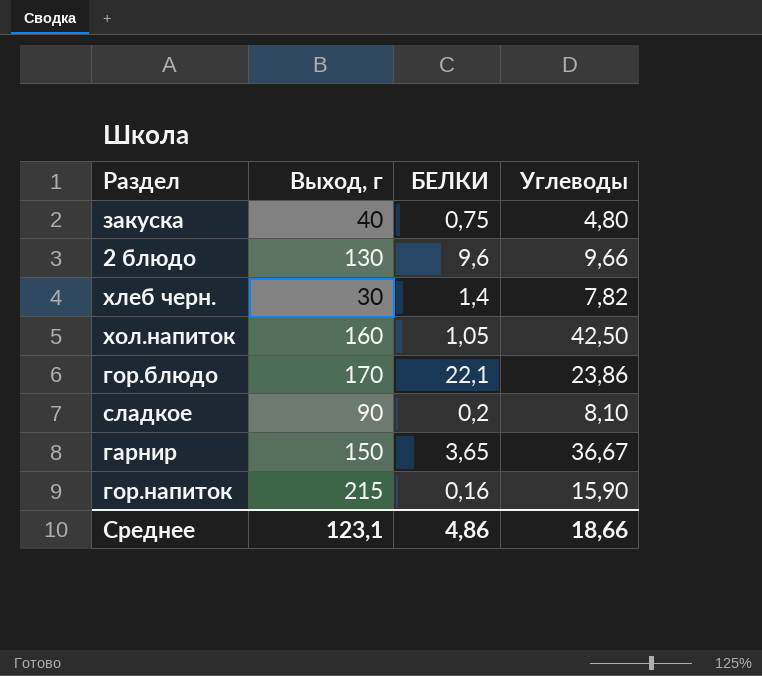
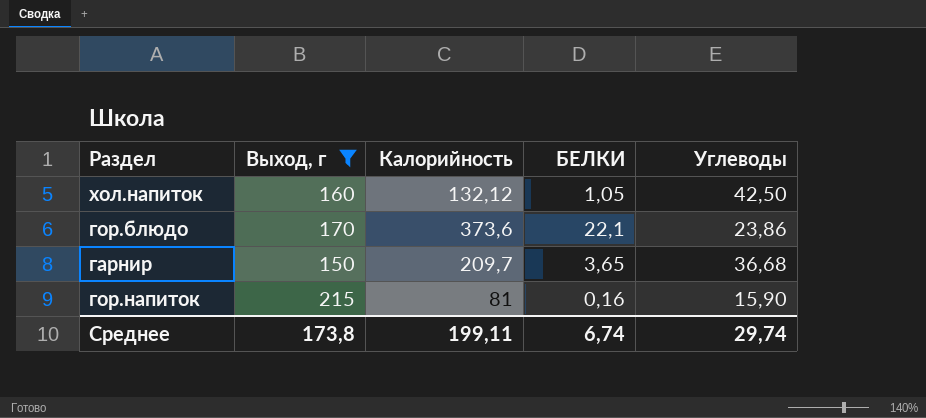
filter: none -> Выход, г >= 150
column Калорийность | position: none -> 3
гарнир | Углеводы: 36,67 -> 36,68
Среднее | Выход, г: 123,1 -> 173,8
Среднее | БЕЛКИ: 4,86 -> 6,74
Среднее | Углеводы: 18,66 -> 29,74

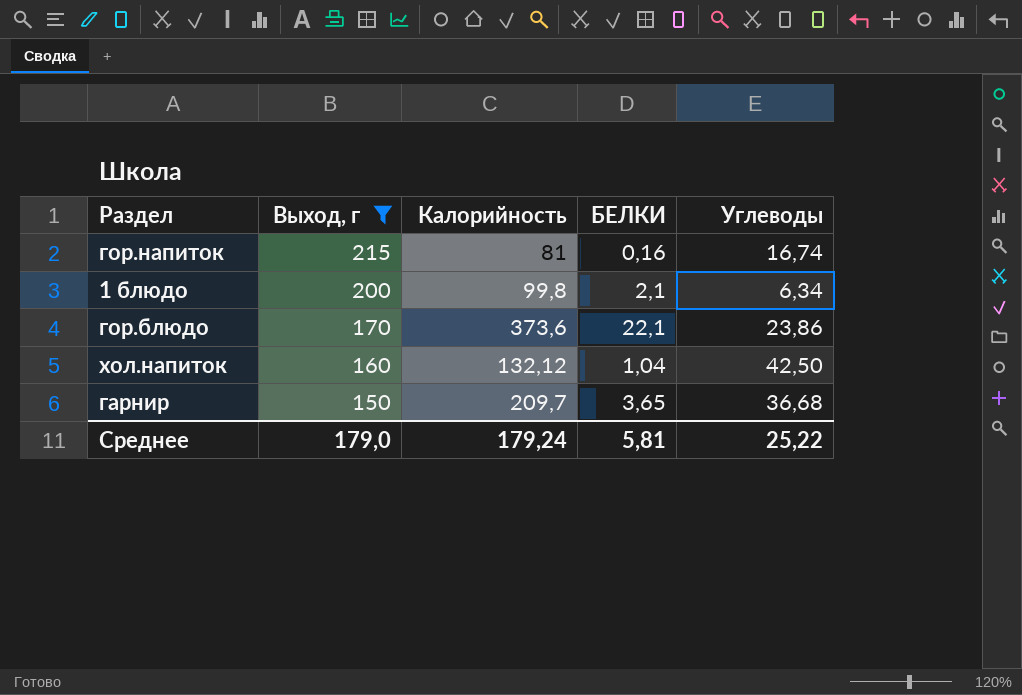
row order: none -> Выход, г descending
гор.напиток | Углеводы: 15,90 -> 16,74
row 1 блюдо: none -> 200 | 99,8 | 2,1 | 6,34
хол.напиток | БЕЛКИ: 1,05 -> 1,04
Среднее | Выход, г: 173,8 -> 179,0
Среднее | Калорийность: 199,11 -> 179,24
Среднее | БЕЛКИ: 6,74 -> 5,81
Среднее | Углеводы: 29,74 -> 25,22

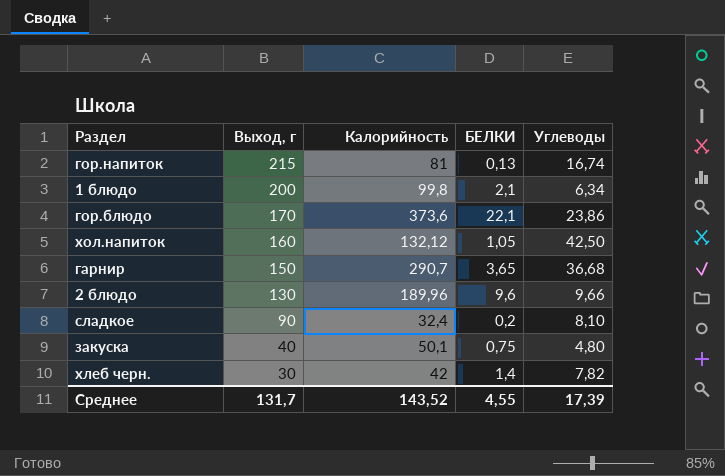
filter: Выход, г >= 150 -> none
гор.напиток | БЕЛКИ: 0,16 -> 0,13
хол.напиток | БЕЛКИ: 1,04 -> 1,05
гарнир | Калорийность: 209,7 -> 290,7
Среднее | Выход, г: 179,0 -> 131,7
Среднее | Калорийность: 179,24 -> 143,52
Среднее | БЕЛКИ: 5,81 -> 4,55
Среднее | Углеводы: 25,22 -> 17,39

